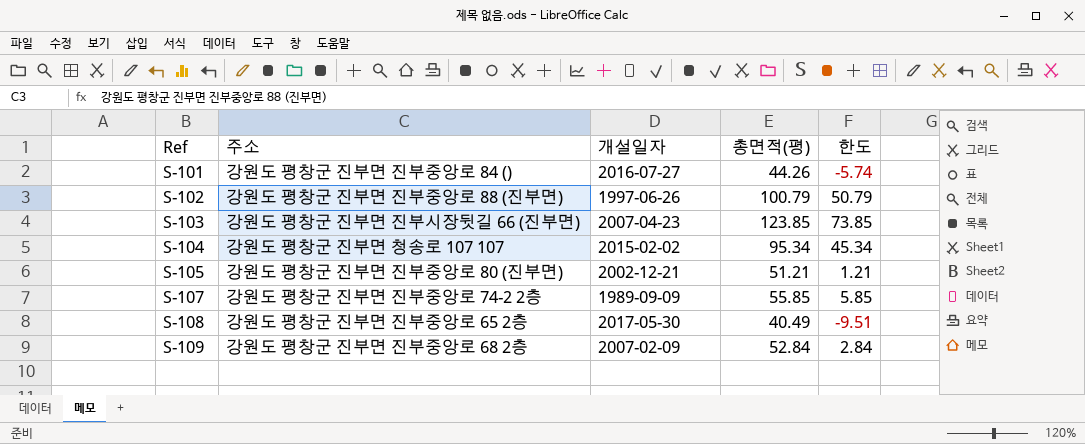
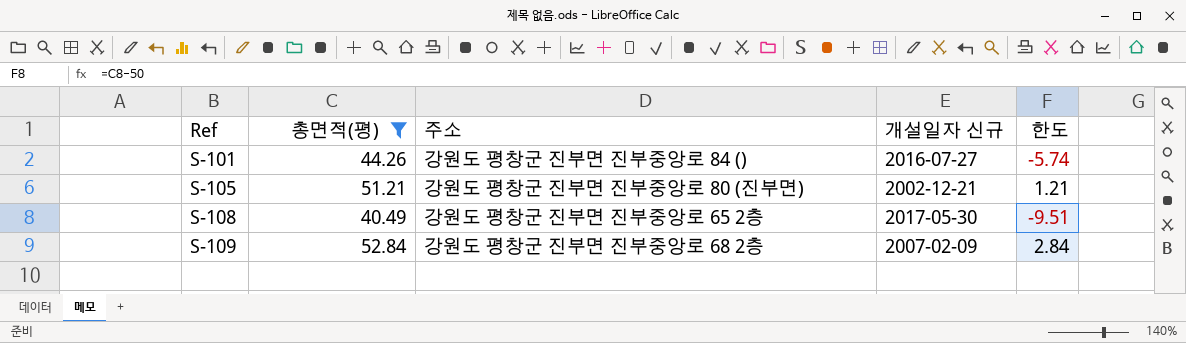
filter: none -> 총면적(평) <= 52.84
column 총면적(평) | position: 4 -> 2
column name: 개설일자 -> 개설일자 신규

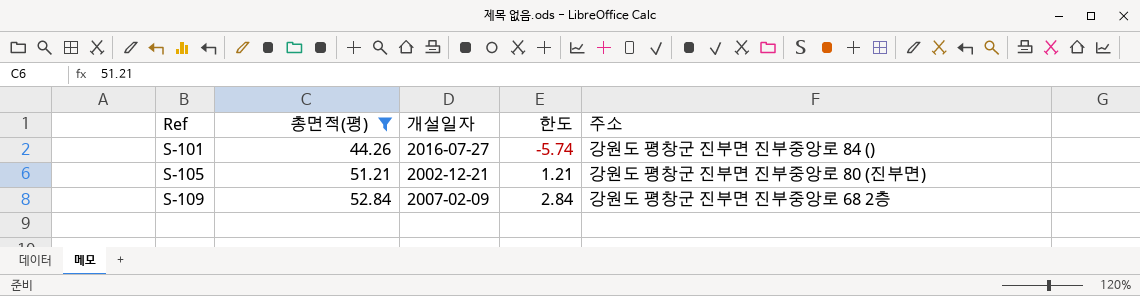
column name: 개설일자 신규 -> 개설일자
column 주소 | position: 3 -> 5
row S-108: 40.49 | 강원도 평창군 진부면 진부중앙로 65 2층 | 2017-05-30 | -9.51 -> none

